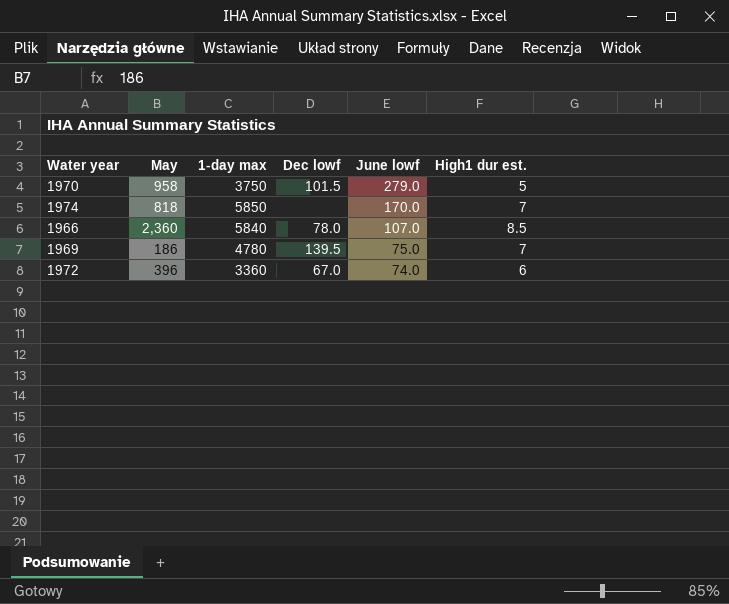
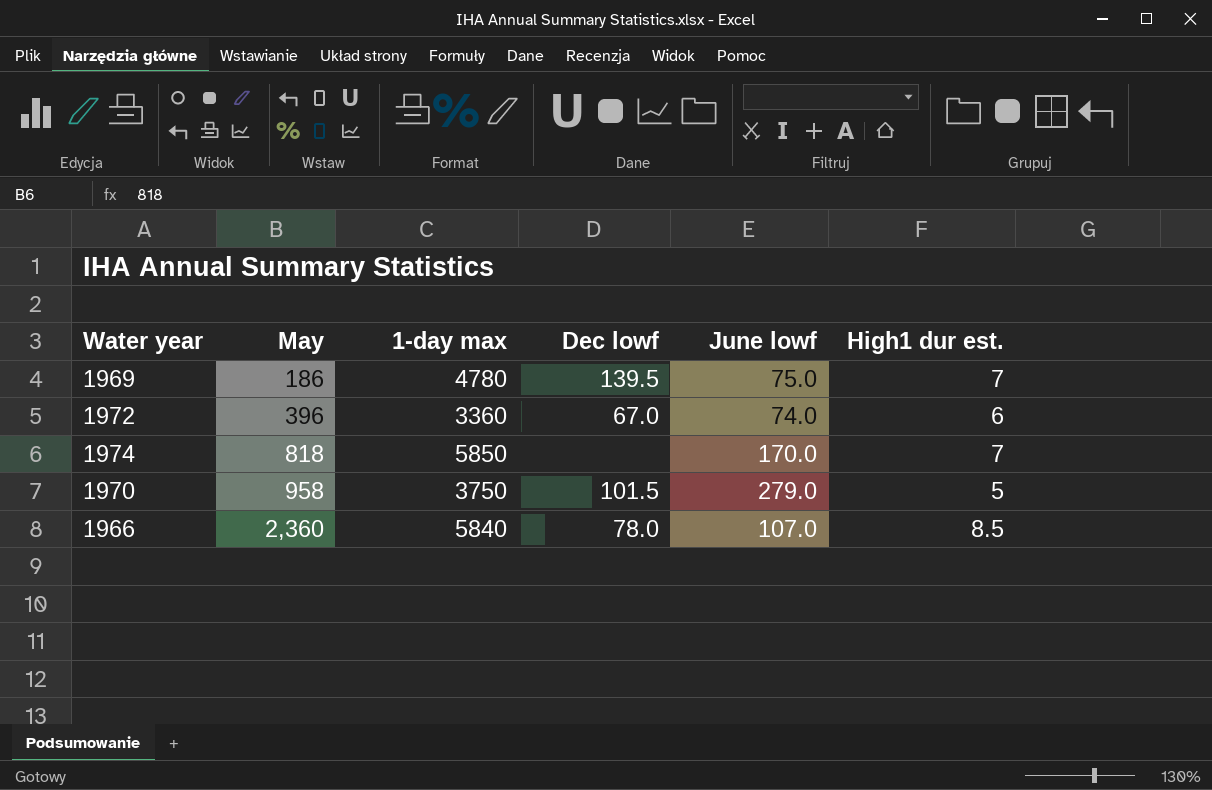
row order: June lowf descending -> May ascending

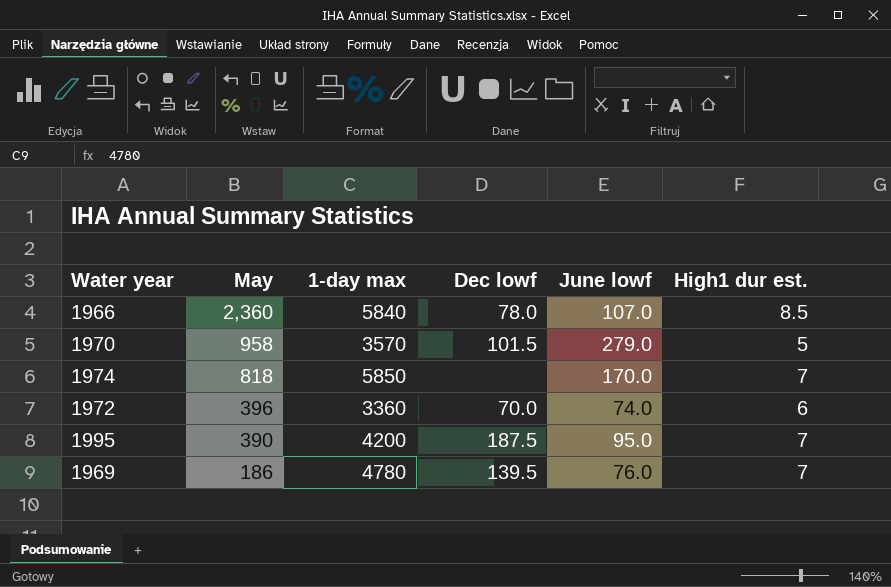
row order: May ascending -> May descending
1970 | 1-day max: 3750 -> 3570
1972 | Dec lowf: 67.0 -> 70.0
row 1995: none -> 390 | 4200 | 187.5 | 95.0 | 7
1969 | June lowf: 75.0 -> 76.0

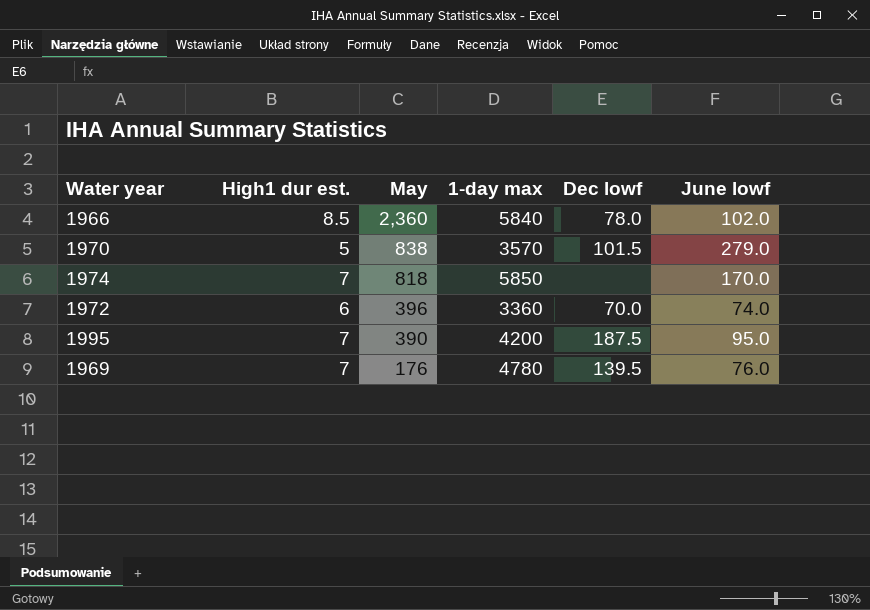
column High1 dur est. | position: 6 -> 2
1966 | June lowf: 107.0 -> 102.0
1970 | May: 958 -> 838
1969 | May: 186 -> 176

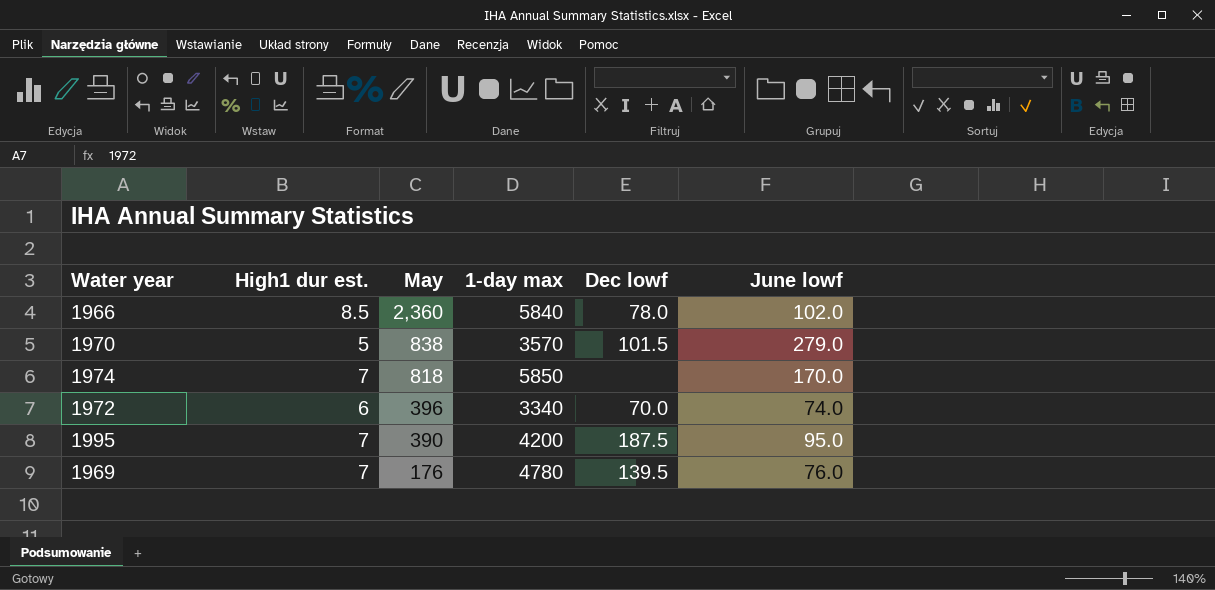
1972 | 1-day max: 3360 -> 3340

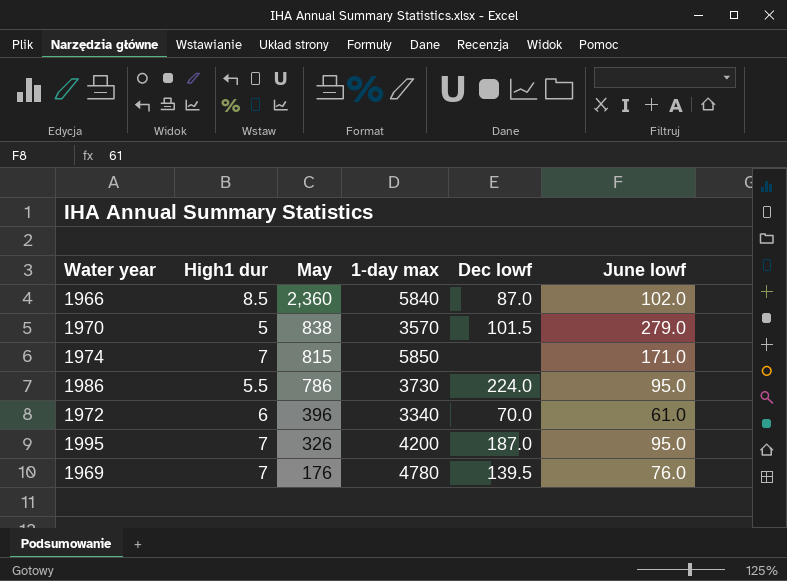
column name: High1 dur est. -> High1 dur
1966 | Dec lowf: 78.0 -> 87.0
1974 | May: 818 -> 815
1974 | June lowf: 170.0 -> 171.0
row 1986: none -> 5.5 | 786 | 3730 | 224.0 | 95.0
1972 | June lowf: 74.0 -> 61.0
1995 | May: 390 -> 326
1995 | Dec lowf: 187.5 -> 187.0

